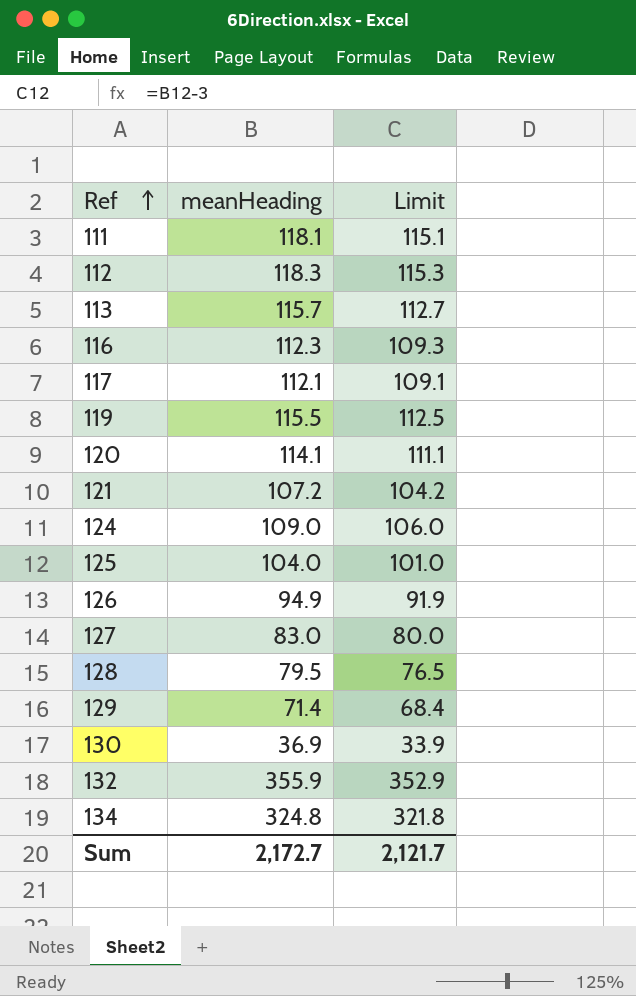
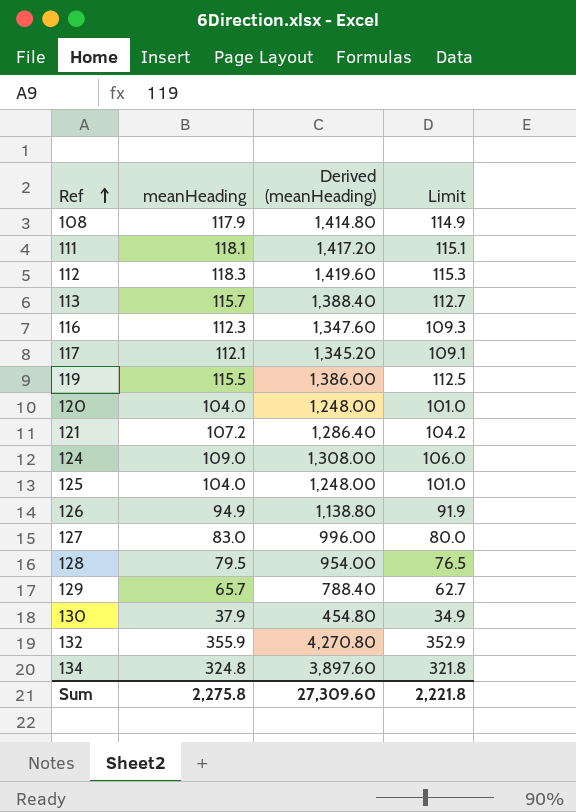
column Derived (meanHeading) | formula: none -> [meanHeading] * 12
row 108: none -> 117.9 | 1,414.80 | 114.9
120 | meanHeading: 114.1 -> 104.0
120 | Limit: 111.1 -> 101.0
129 | meanHeading: 71.4 -> 65.7
129 | Limit: 68.4 -> 62.7
130 | meanHeading: 36.9 -> 37.9
130 | Limit: 33.9 -> 34.9
Sum | meanHeading: 2,172.7 -> 2,275.8
Sum | Limit: 2,121.7 -> 2,221.8

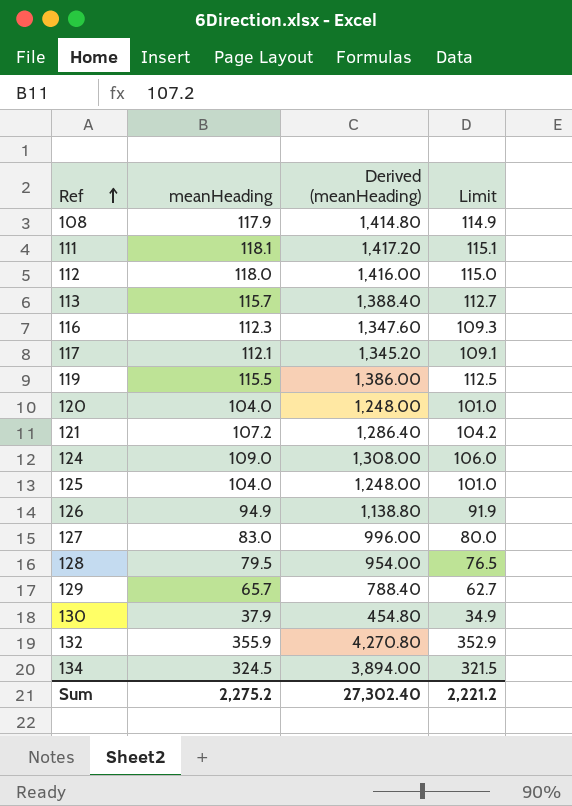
112 | meanHeading: 118.3 -> 118.0
112 | Derived (meanHeading): 1,419.60 -> 1,416.00
112 | Limit: 115.3 -> 115.0
134 | meanHeading: 324.8 -> 324.5
134 | Derived (meanHeading): 3,897.60 -> 3,894.00
134 | Limit: 321.8 -> 321.5
Sum | meanHeading: 2,275.8 -> 2,275.2
Sum | Derived (meanHeading): 27,309.60 -> 27,302.40
Sum | Limit: 2,221.8 -> 2,221.2

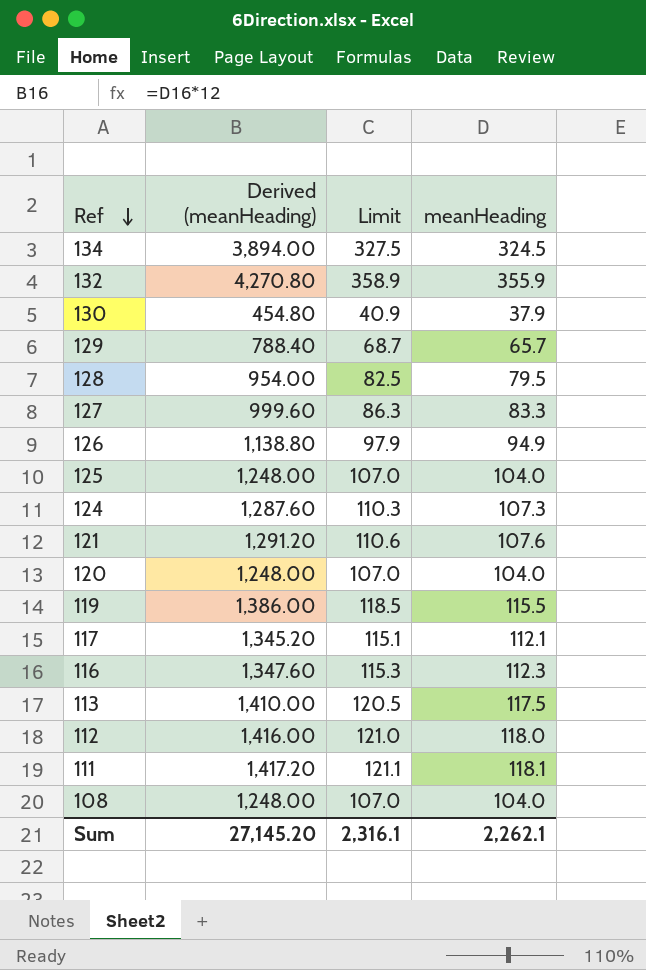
row order: Ref ascending -> Ref descending
column Limit | formula: [meanHeading] - 3 -> [meanHeading] + 3
column meanHeading | position: 2 -> 4
127 | Derived (meanHeading): 996.00 -> 999.60
127 | meanHeading: 83.0 -> 83.3
124 | Derived (meanHeading): 1,308.00 -> 1,287.60
124 | meanHeading: 109.0 -> 107.3
121 | Derived (meanHeading): 1,286.40 -> 1,291.20
121 | meanHeading: 107.2 -> 107.6
113 | Derived (meanHeading): 1,388.40 -> 1,410.00
113 | meanHeading: 115.7 -> 117.5
108 | Derived (meanHeading): 1,414.80 -> 1,248.00
108 | meanHeading: 117.9 -> 104.0
Sum | Derived (meanHeading): 27,302.40 -> 27,145.20
Sum | Limit: 2,221.2 -> 2,316.1
Sum | meanHeading: 2,275.2 -> 2,262.1

